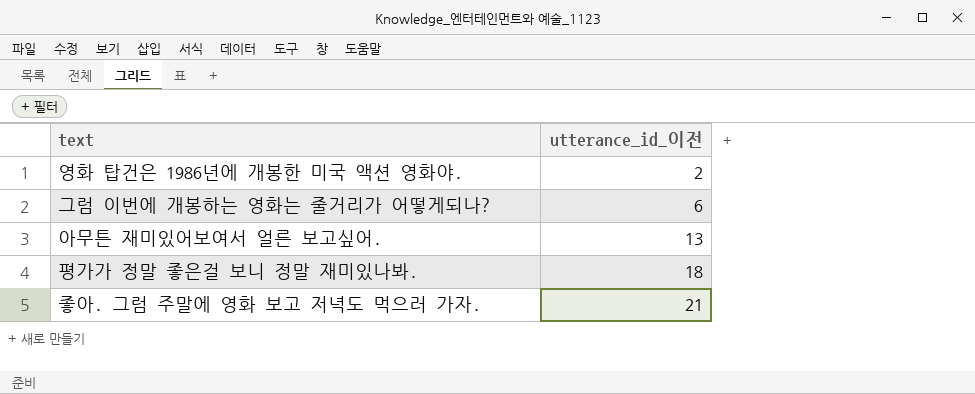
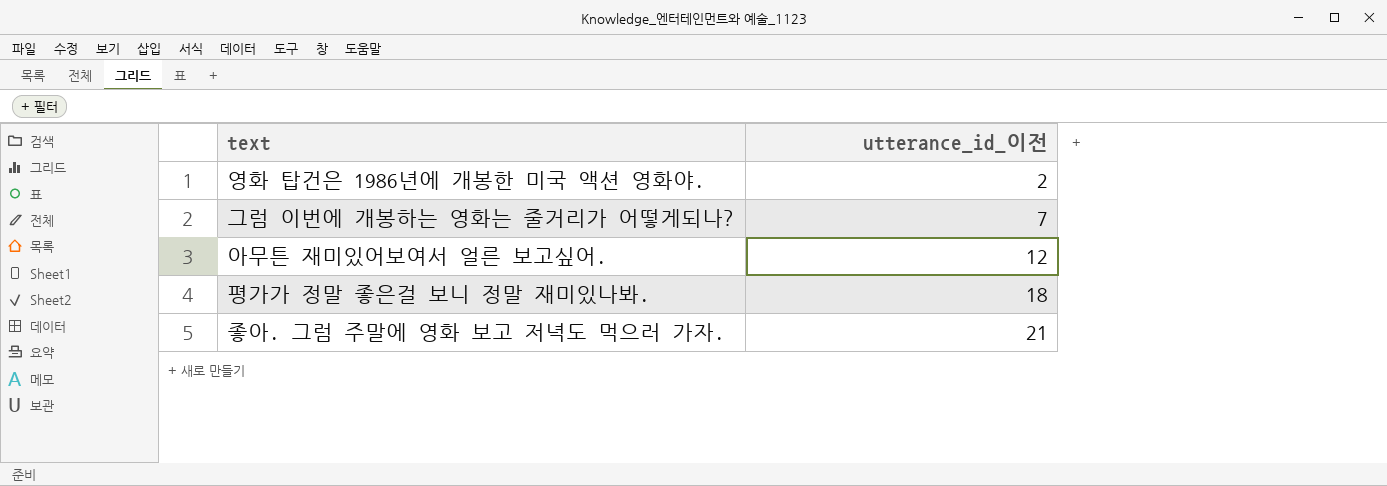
그럼 이번에 개봉하는 영화는 줄거리가 어떻게되나? | utterance_id_이전: 6 -> 7
아무튼 재미있어보여서 얼른 보고싶어. | utterance_id_이전: 13 -> 12

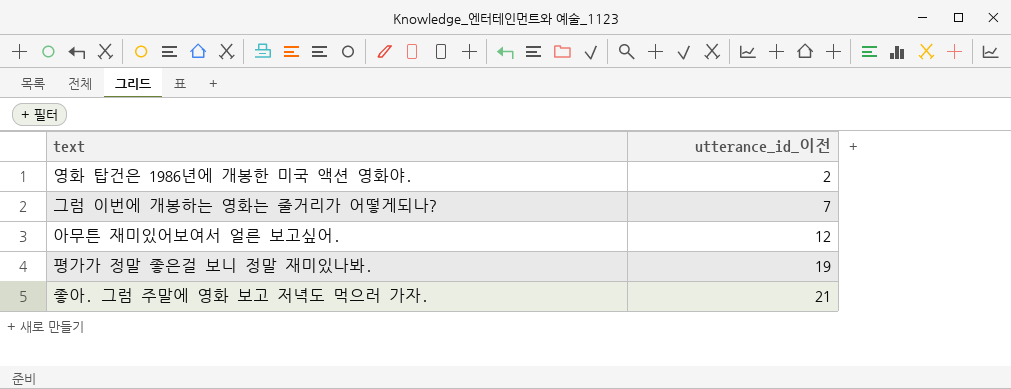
평가가 정말 좋은걸 보니 정말 재미있나봐. | utterance_id_이전: 18 -> 19

